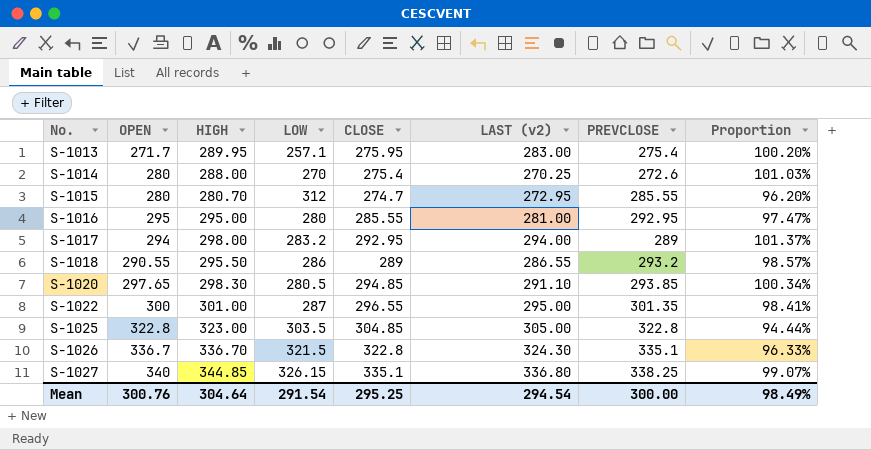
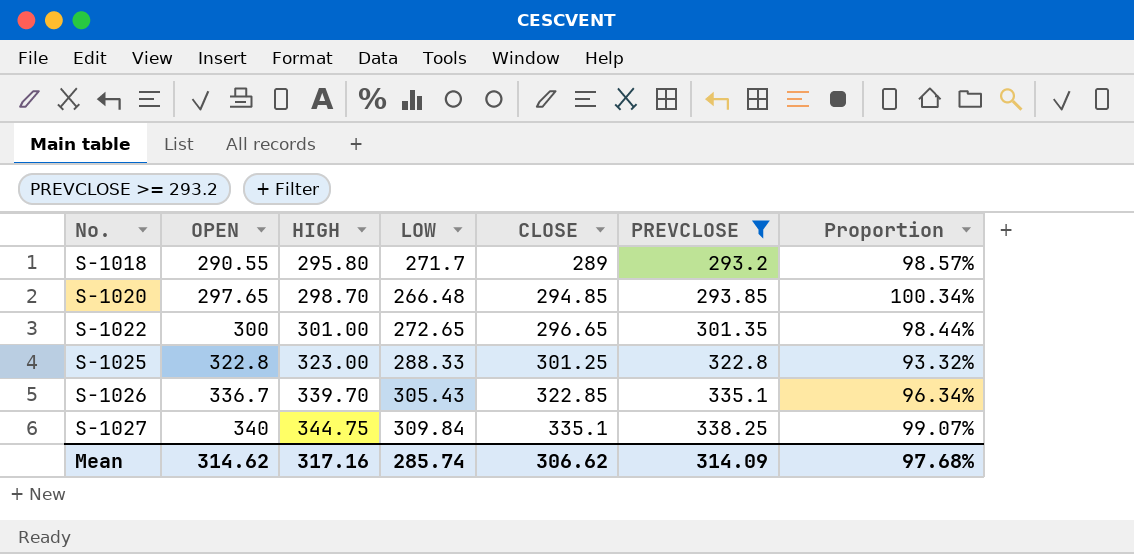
filter: none -> PREVCLOSE >= 293.2
column LAST (v2) | position: 6 -> none
S-1018 | HIGH: 295.50 -> 295.80
S-1018 | LOW: 286 -> 271.7
S-1020 | HIGH: 298.30 -> 298.70
S-1020 | LOW: 280.5 -> 266.48
S-1022 | LOW: 287 -> 272.65
S-1022 | CLOSE: 296.55 -> 296.65
S-1022 | Proportion: 98.41% -> 98.44%
S-1025 | LOW: 303.5 -> 288.33
S-1025 | CLOSE: 304.85 -> 301.25
S-1025 | Proportion: 94.44% -> 93.32%
S-1026 | HIGH: 336.70 -> 339.70
S-1026 | LOW: 321.5 -> 305.43
S-1026 | CLOSE: 322.8 -> 322.85
S-1026 | Proportion: 96.33% -> 96.34%
S-1027 | HIGH: 344.85 -> 344.75
S-1027 | LOW: 326.15 -> 309.84
Mean | OPEN: 300.76 -> 314.62
Mean | HIGH: 304.64 -> 317.16
Mean | LOW: 291.54 -> 285.74
Mean | CLOSE: 295.25 -> 306.62
Mean | PREVCLOSE: 300.00 -> 314.09
Mean | Proportion: 98.49% -> 97.68%

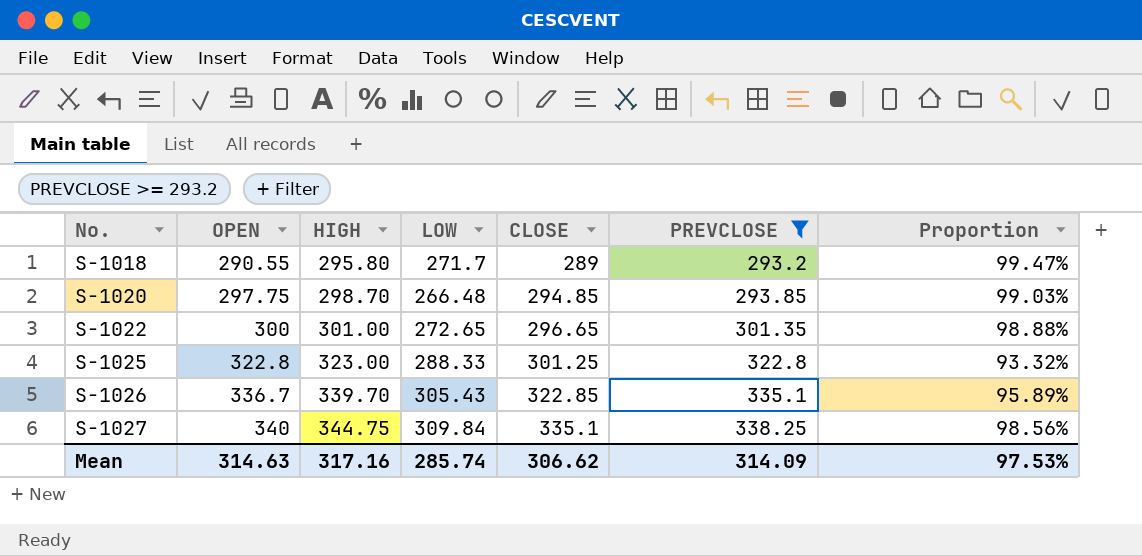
column Proportion | formula: [CLOSE] / [PREVCLOSE] -> [CLOSE] / [OPEN]
S-1020 | OPEN: 297.65 -> 297.75
Mean | OPEN: 314.62 -> 314.63
Mean | Proportion: 97.68% -> 97.53%

